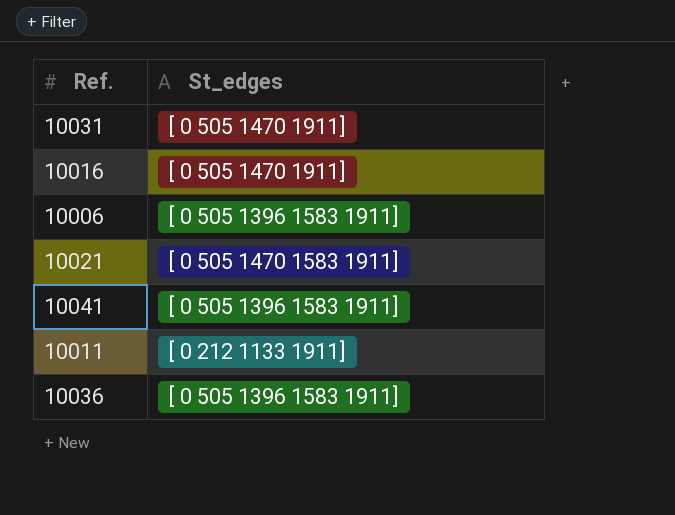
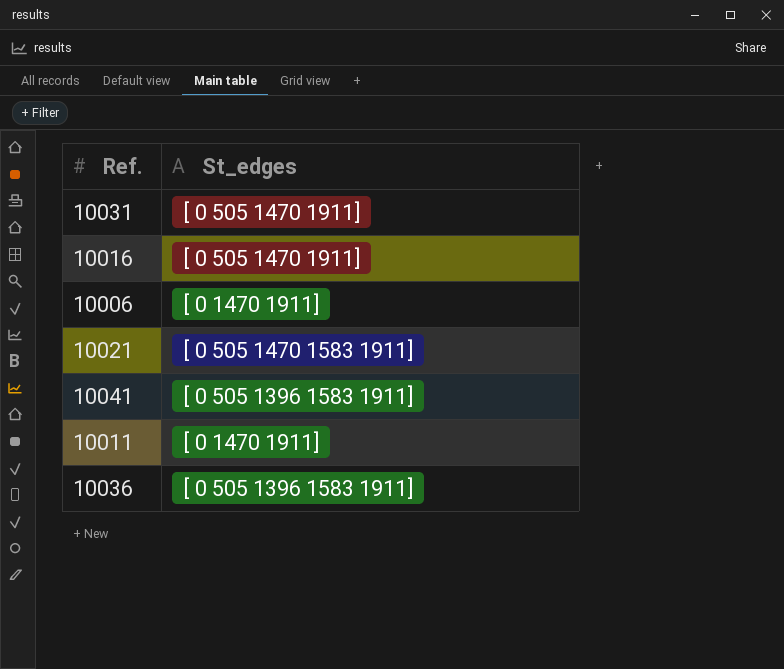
10006 | St_edges: [ 0 505 1396 1583 1911] -> [ 0 1470 1911]
10011 | St_edges: [ 0 212 1133 1911] -> [ 0 1470 1911]

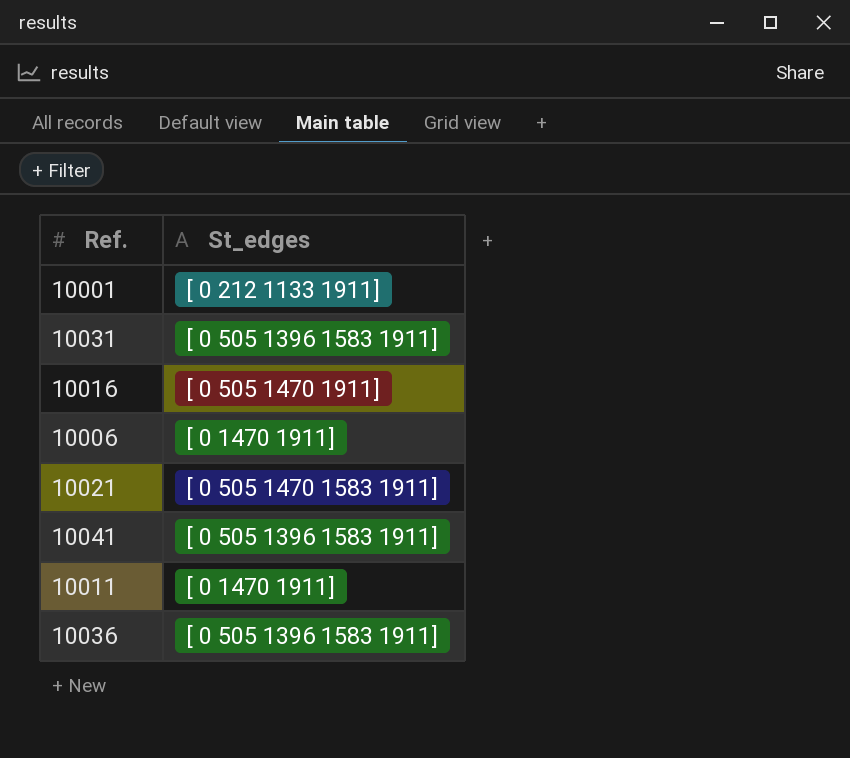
row 10001: none -> [ 0 212 1133 1911]
10031 | St_edges: [ 0 505 1470 1911] -> [ 0 505 1396 1583 1911]

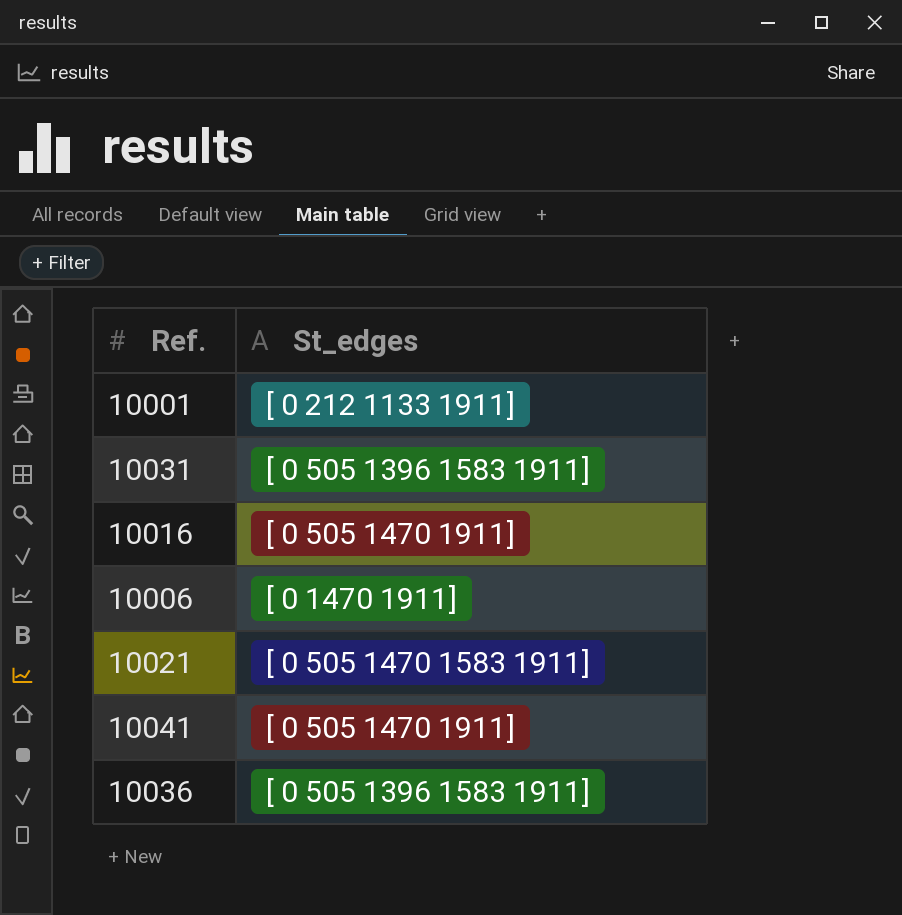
row 10011: [ 0 1470 1911] -> none
10041 | St_edges: [ 0 505 1396 1583 1911] -> [ 0 505 1470 1911]

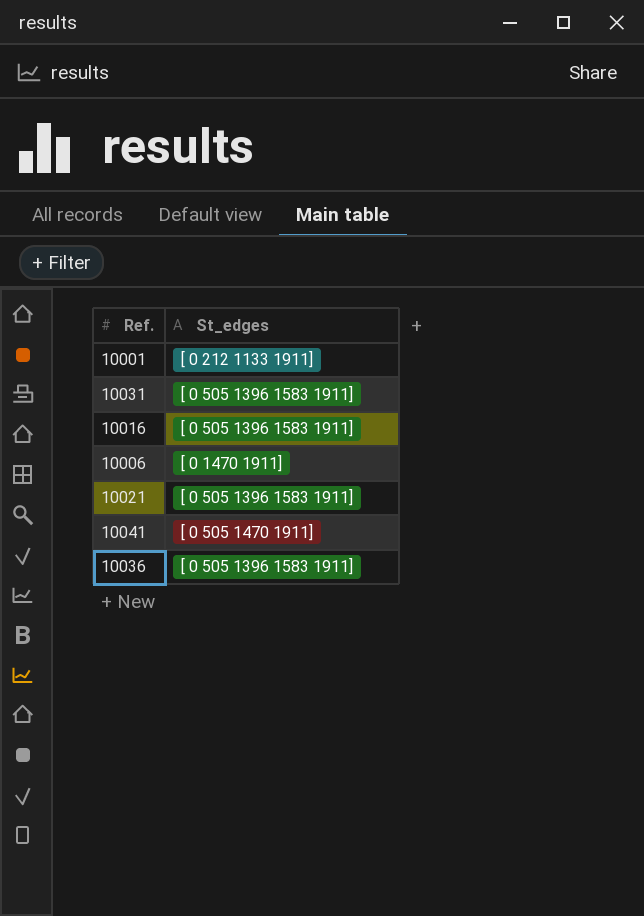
10016 | St_edges: [ 0 505 1470 1911] -> [ 0 505 1396 1583 1911]
10021 | St_edges: [ 0 505 1470 1583 1911] -> [ 0 505 1396 1583 1911]

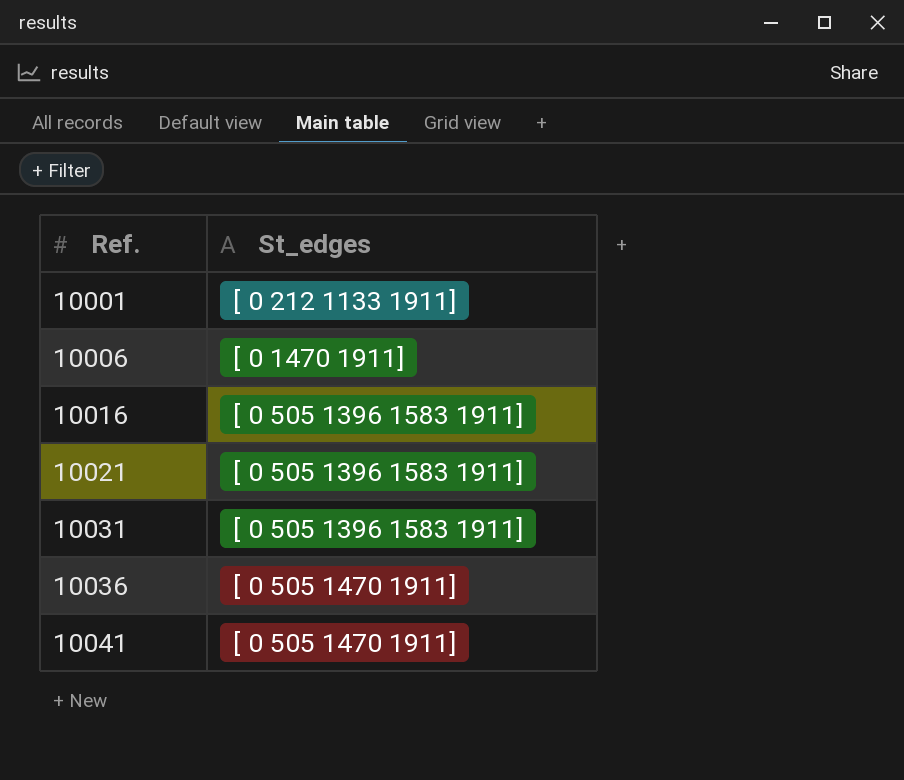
row order: none -> Ref. ascending
10036 | St_edges: [ 0 505 1396 1583 1911] -> [ 0 505 1470 1911]

